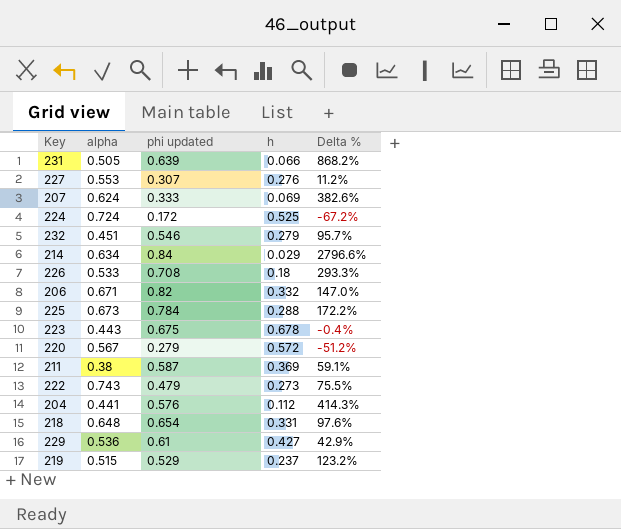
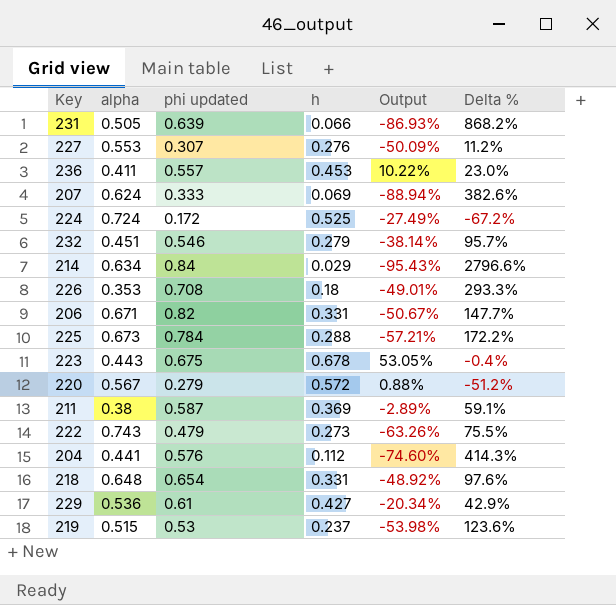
column Output | formula: none -> ([h] - [alpha]) / [alpha]
row 236: none -> 0.411 | 0.557 | 0.453 | 10.22% | 23.0%
226 | alpha: 0.533 -> 0.353
206 | h: 0.332 -> 0.331
206 | Delta %: 147.0% -> 147.7%
219 | phi updated: 0.529 -> 0.53
219 | Delta %: 123.2% -> 123.6%

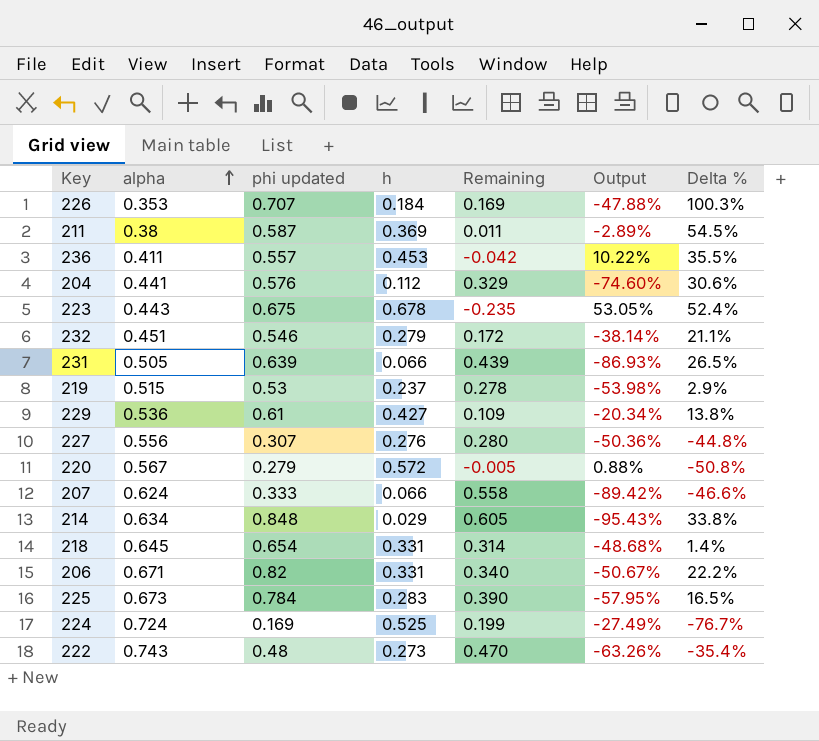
row order: none -> alpha ascending
column Remaining | formula: none -> [alpha] - [h]
column Delta % | formula: ([phi updated] - [h]) / [h] -> ([phi updated] - [alpha]) / [alpha]
226 | phi updated: 0.708 -> 0.707
226 | h: 0.18 -> 0.184
226 | Output: -49.01% -> -47.88%
227 | alpha: 0.553 -> 0.556
227 | Output: -50.09% -> -50.36%
207 | h: 0.069 -> 0.066
207 | Output: -88.94% -> -89.42%
214 | phi updated: 0.84 -> 0.848
218 | alpha: 0.648 -> 0.645
218 | Output: -48.92% -> -48.68%
225 | h: 0.288 -> 0.283
225 | Output: -57.21% -> -57.95%
224 | phi updated: 0.172 -> 0.169
222 | phi updated: 0.479 -> 0.48

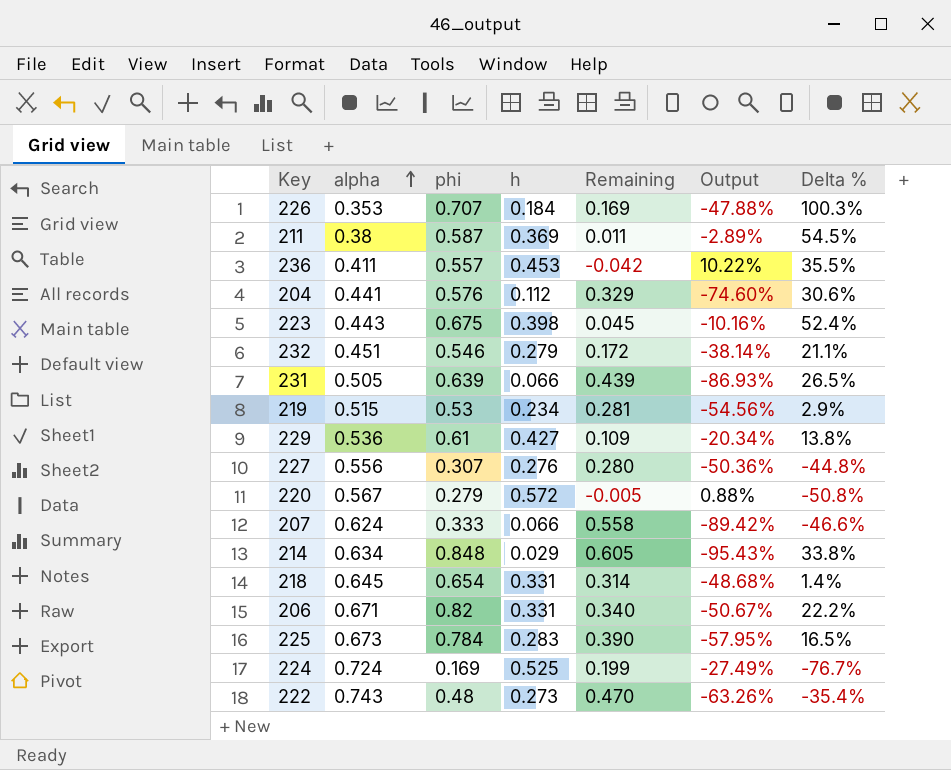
column name: phi updated -> phi
223 | h: 0.678 -> 0.398
223 | Remaining: -0.235 -> 0.045
223 | Output: 53.05% -> -10.16%
219 | h: 0.237 -> 0.234
219 | Remaining: 0.278 -> 0.281
219 | Output: -53.98% -> -54.56%

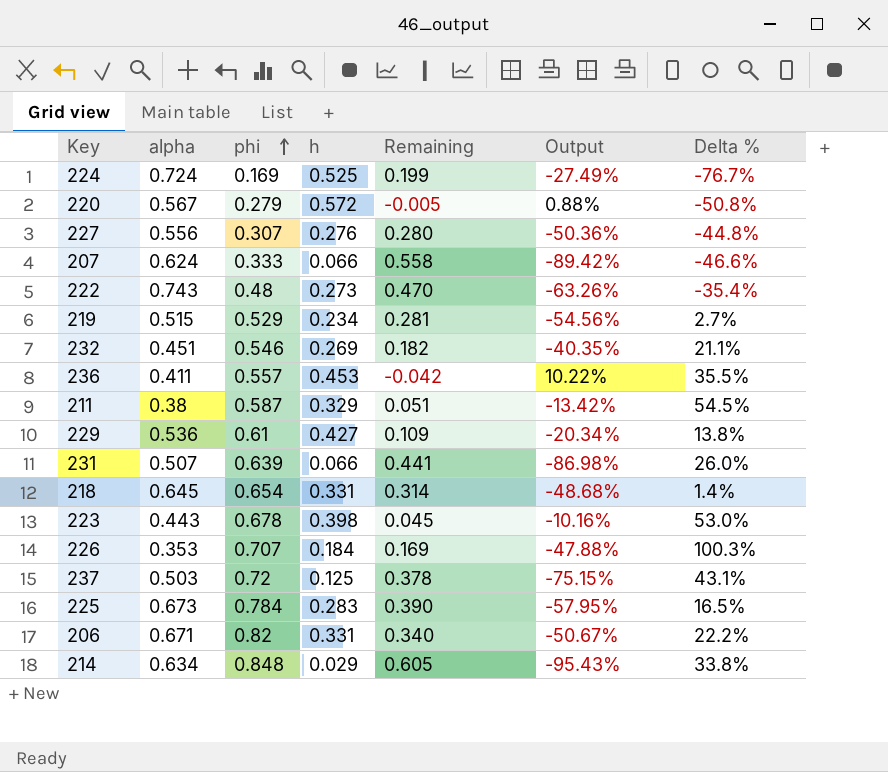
row order: alpha ascending -> phi ascending
row 204: 0.441 | 0.576 | 0.112 | 0.329 | -74.60% | 30.6% -> none
219 | phi: 0.53 -> 0.529
219 | Delta %: 2.9% -> 2.7%
232 | h: 0.279 -> 0.269
232 | Remaining: 0.172 -> 0.182
232 | Output: -38.14% -> -40.35%
211 | h: 0.369 -> 0.329
211 | Remaining: 0.011 -> 0.051
211 | Output: -2.89% -> -13.42%
231 | alpha: 0.505 -> 0.507
231 | Remaining: 0.439 -> 0.441
231 | Output: -86.93% -> -86.98%
231 | Delta %: 26.5% -> 26.0%
223 | phi: 0.675 -> 0.678
223 | Delta %: 52.4% -> 53.0%
row 237: none -> 0.503 | 0.72 | 0.125 | 0.378 | -75.15% | 43.1%

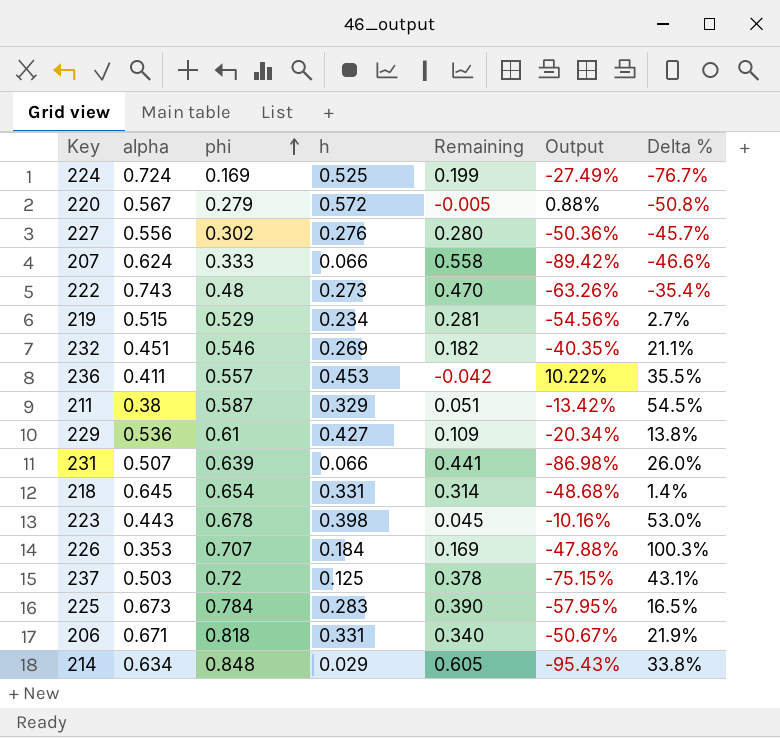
227 | phi: 0.307 -> 0.302
227 | Delta %: -44.8% -> -45.7%
206 | phi: 0.82 -> 0.818
206 | Delta %: 22.2% -> 21.9%

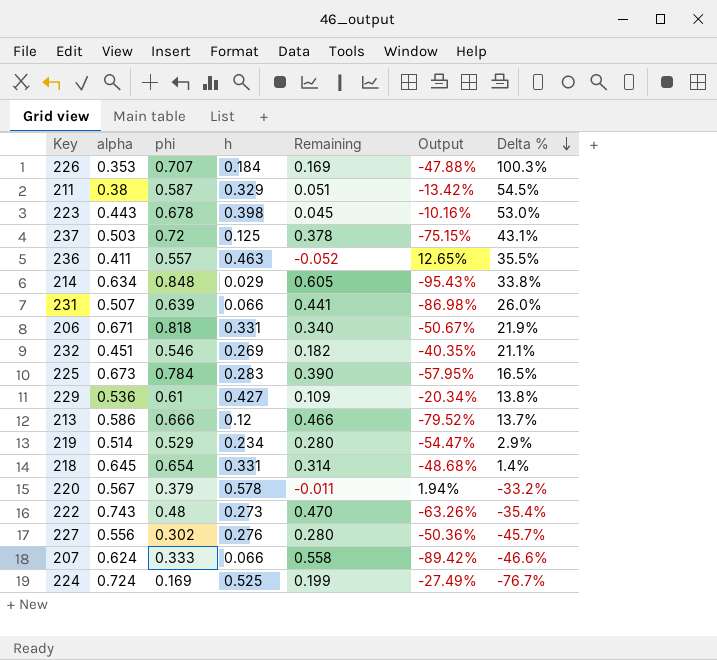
row order: phi ascending -> Delta % descending
236 | h: 0.453 -> 0.463
236 | Remaining: -0.042 -> -0.052
236 | Output: 10.22% -> 12.65%
row 213: none -> 0.586 | 0.666 | 0.12 | 0.466 | -79.52% | 13.7%
219 | alpha: 0.515 -> 0.514
219 | Remaining: 0.281 -> 0.280
219 | Output: -54.56% -> -54.47%
219 | Delta %: 2.7% -> 2.9%
220 | phi: 0.279 -> 0.379
220 | h: 0.572 -> 0.578
220 | Remaining: -0.005 -> -0.011
220 | Output: 0.88% -> 1.94%
220 | Delta %: -50.8% -> -33.2%

